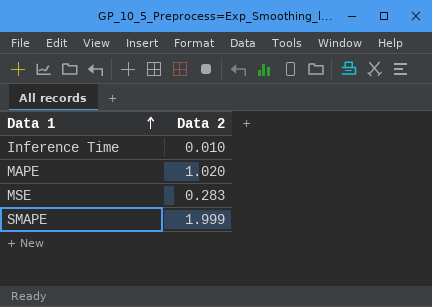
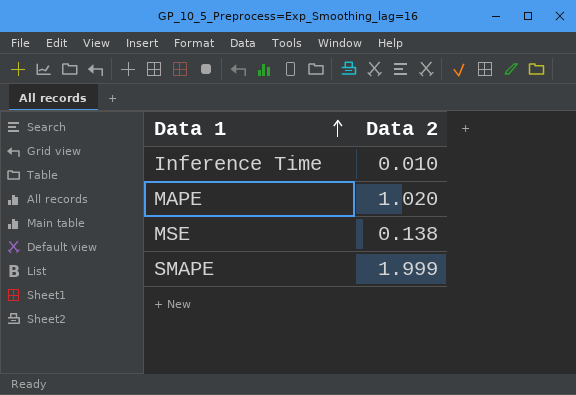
MSE | Data 2: 0.283 -> 0.138

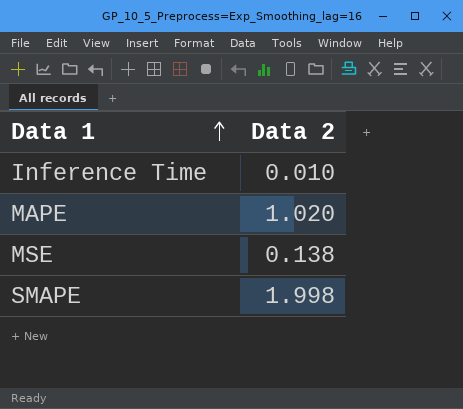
SMAPE | Data 2: 1.999 -> 1.998

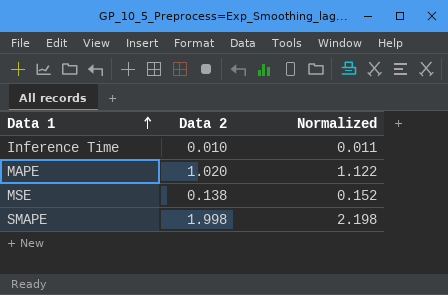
column Normalized | formula: none -> [Data 2] * 1.1

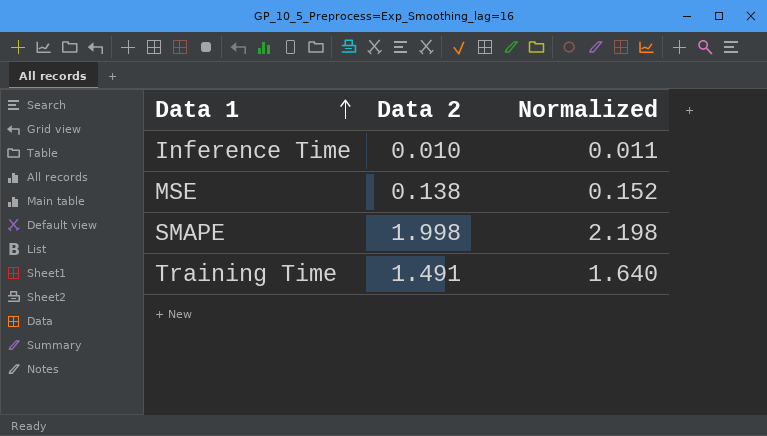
row MAPE: 1.020 | 1.122 -> none
row Training Time: none -> 1.491 | 1.640

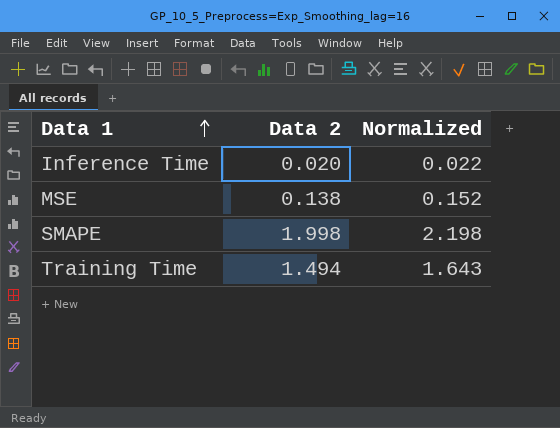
Inference Time | Data 2: 0.010 -> 0.020
Inference Time | Normalized: 0.011 -> 0.022
Training Time | Data 2: 1.491 -> 1.494
Training Time | Normalized: 1.640 -> 1.643

